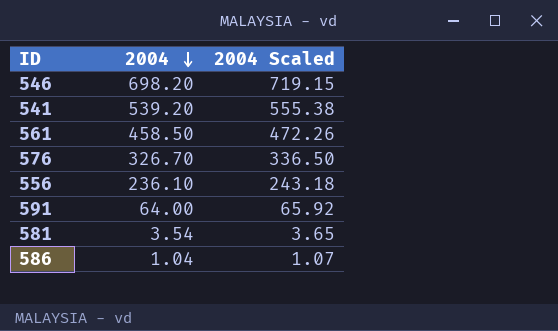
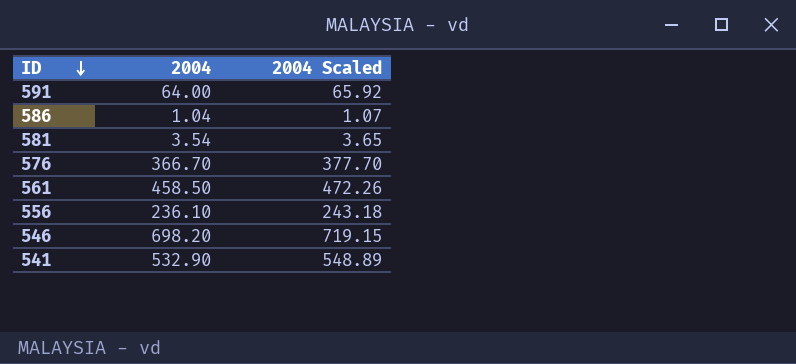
row order: 2004 descending -> ID descending
576 | 2004: 326.70 -> 366.70
576 | 2004 Scaled: 336.50 -> 377.70
541 | 2004: 539.20 -> 532.90
541 | 2004 Scaled: 555.38 -> 548.89

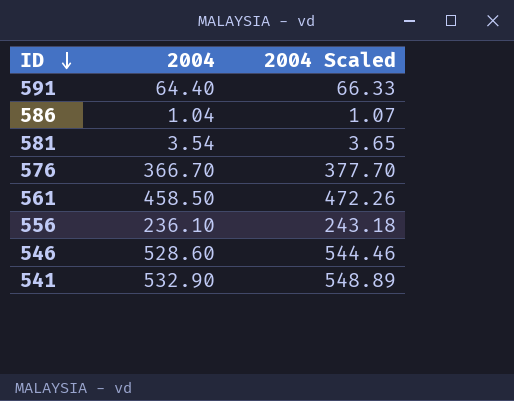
591 | 2004: 64.00 -> 64.40
591 | 2004 Scaled: 65.92 -> 66.33
546 | 2004: 698.20 -> 528.60
546 | 2004 Scaled: 719.15 -> 544.46

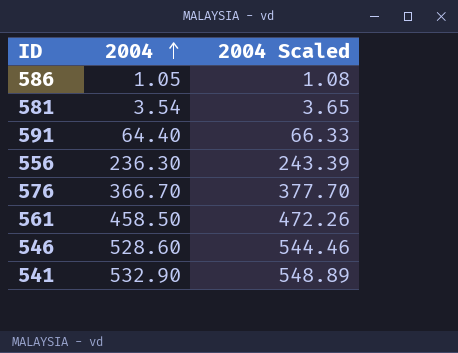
row order: ID descending -> 2004 ascending
586 | 2004: 1.04 -> 1.05
586 | 2004 Scaled: 1.07 -> 1.08
556 | 2004: 236.10 -> 236.30
556 | 2004 Scaled: 243.18 -> 243.39

